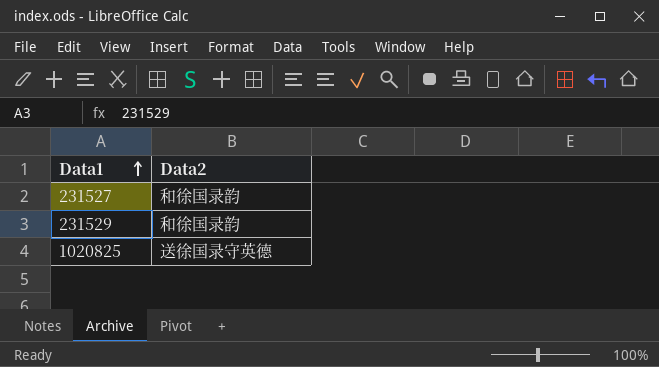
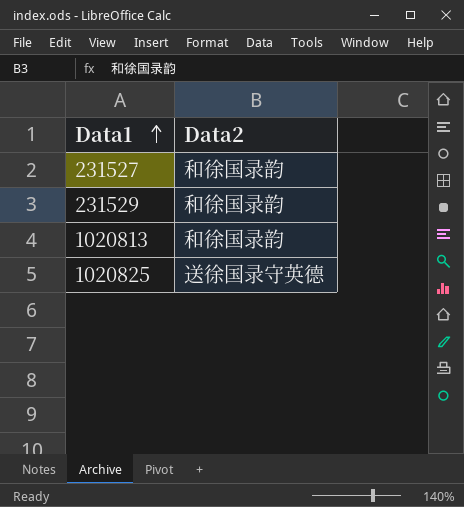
row 1020813: none -> 和徐国录韵

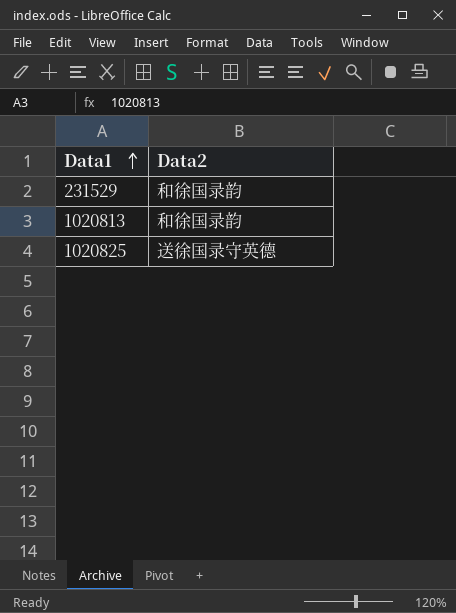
row 231527: 和徐国录韵 -> none

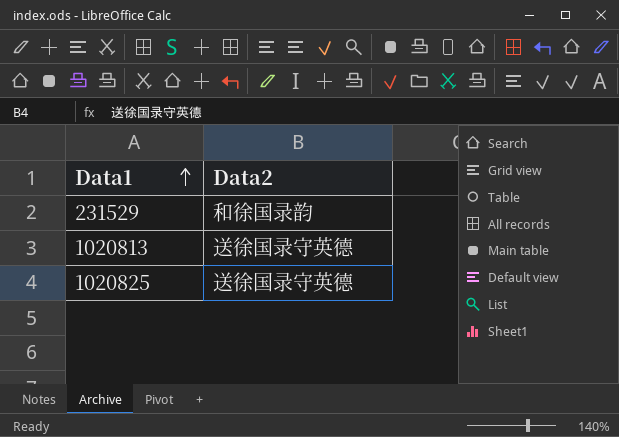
1020813 | Data2: 和徐国录韵 -> 送徐国录守英德

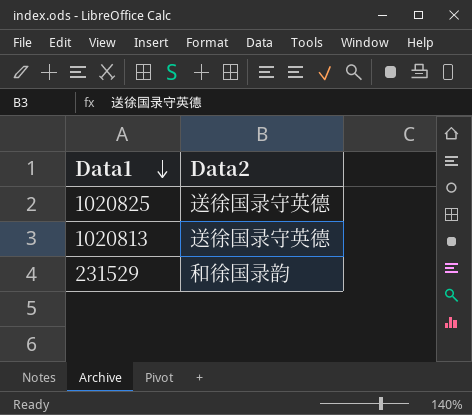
row order: Data1 ascending -> Data1 descending

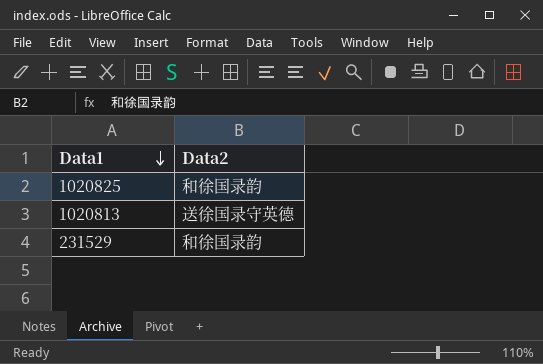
1020825 | Data2: 送徐国录守英德 -> 和徐国录韵

